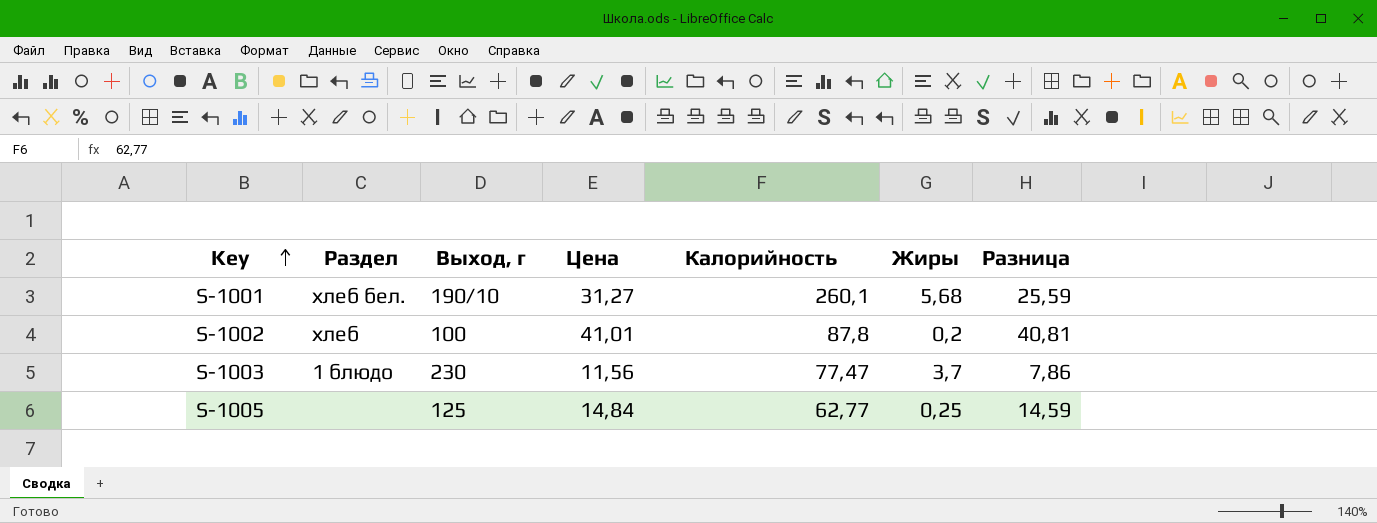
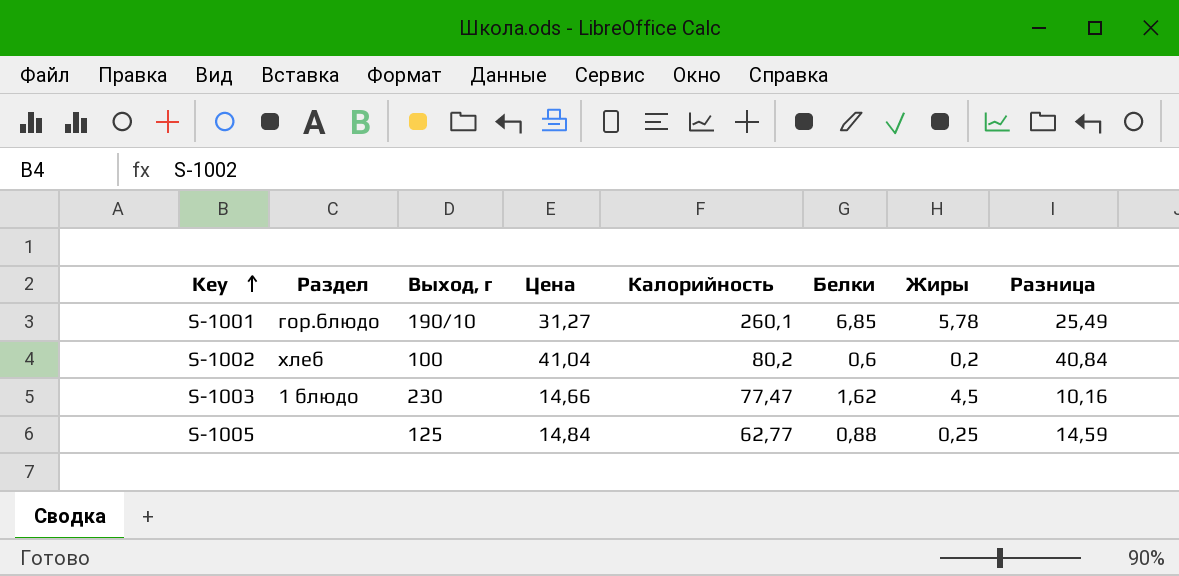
column Белки | position: none -> 6
S-1001 | Раздел: хлеб бел. -> гор.блюдо
S-1001 | Жиры: 5,68 -> 5,78
S-1001 | Разница: 25,59 -> 25,49
S-1002 | Цена: 41,01 -> 41,04
S-1002 | Калорийность: 87,8 -> 80,2
S-1002 | Разница: 40,81 -> 40,84
S-1003 | Цена: 11,56 -> 14,66
S-1003 | Жиры: 3,7 -> 4,5
S-1003 | Разница: 7,86 -> 10,16

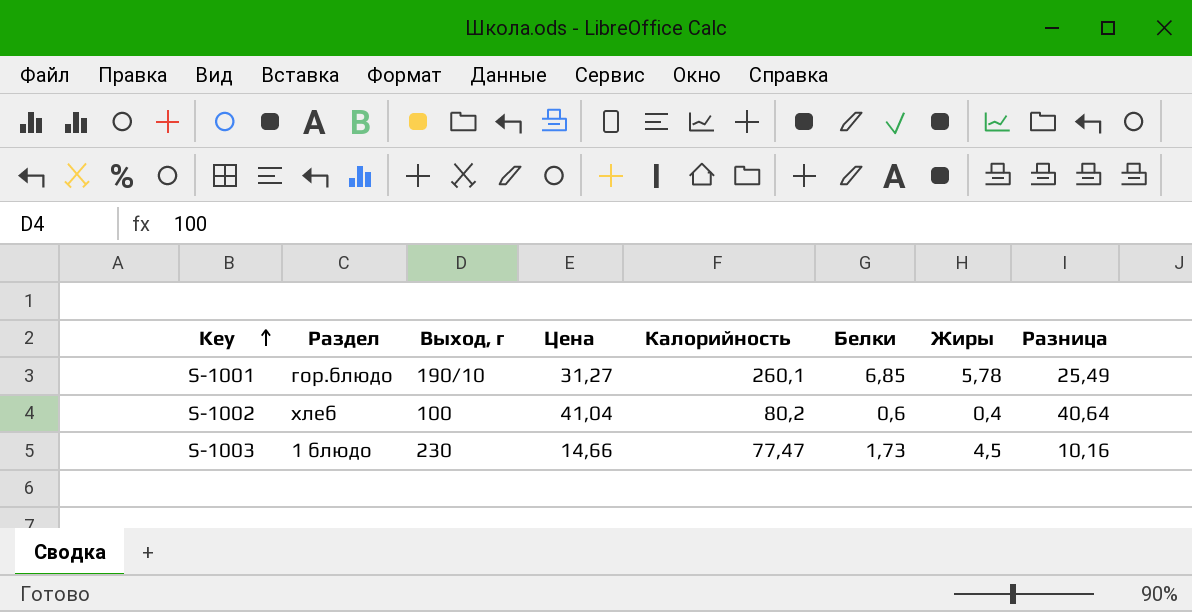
row S-1005: none | 125 | 14,84 | 62,77 | 0,88 | 0,25 | 14,59 -> none
S-1002 | Жиры: 0,2 -> 0,4
S-1002 | Разница: 40,84 -> 40,64
S-1003 | Белки: 1,62 -> 1,73

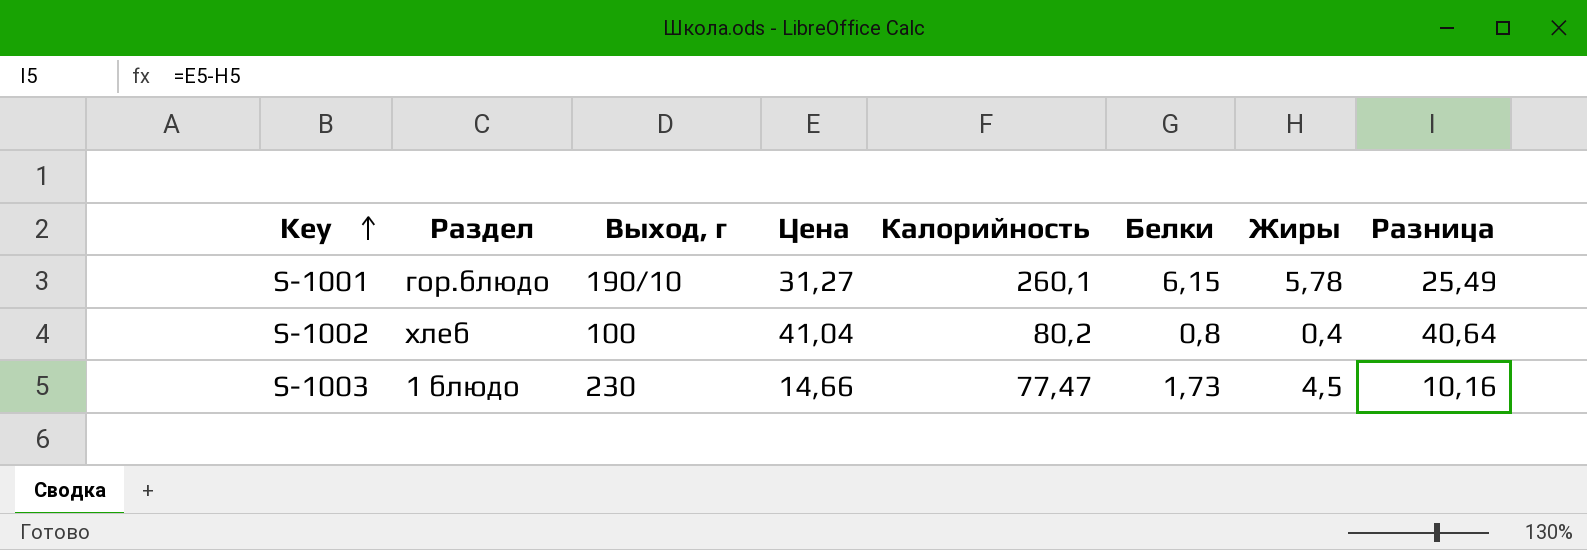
S-1001 | Белки: 6,85 -> 6,15
S-1002 | Белки: 0,6 -> 0,8

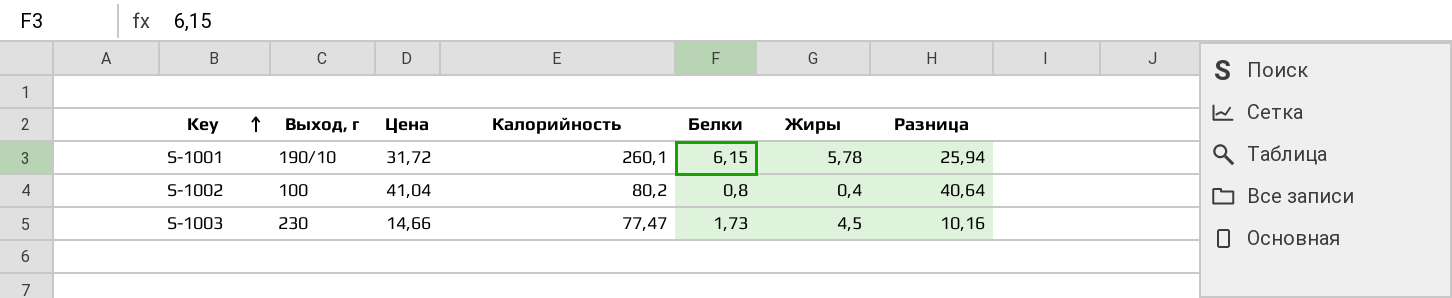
column Раздел | position: 2 -> none
S-1001 | Цена: 31,27 -> 31,72
S-1001 | Разница: 25,49 -> 25,94

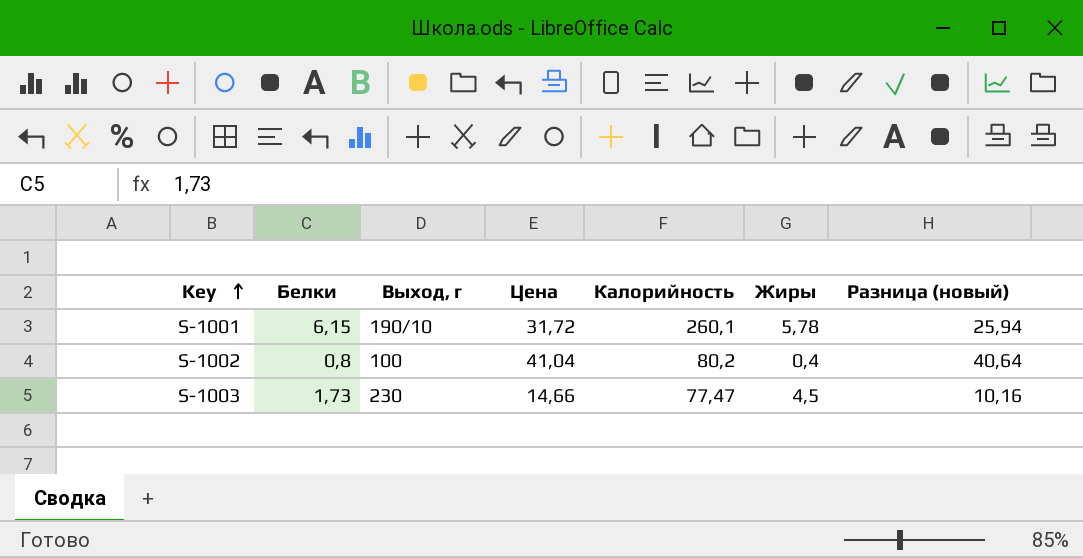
column Белки | position: 5 -> 2
column name: Разница -> Разница (новый)

